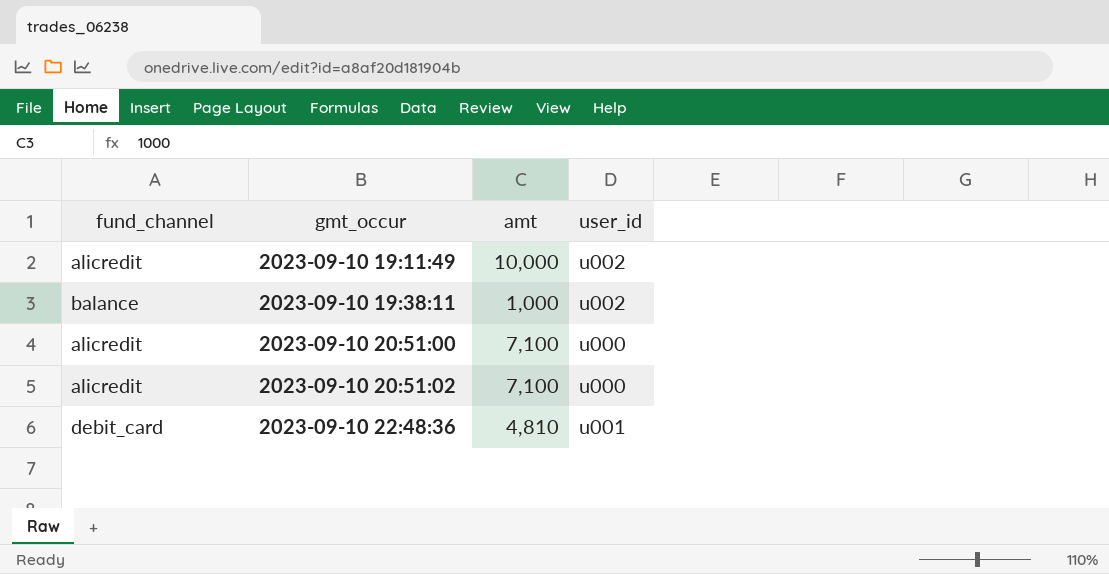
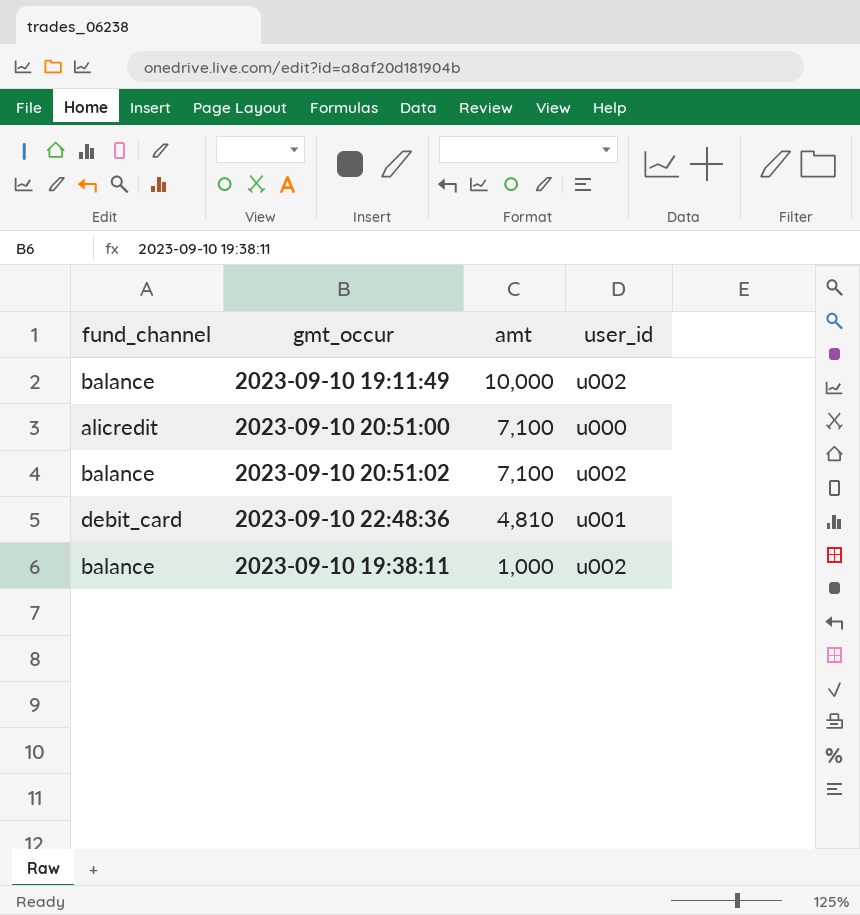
row order: gmt_occur ascending -> amt descending
2023-09-10 19:11:49 | fund_channel: alicredit -> balance
2023-09-10 20:51:02 | fund_channel: alicredit -> balance
2023-09-10 20:51:02 | user_id: u000 -> u002

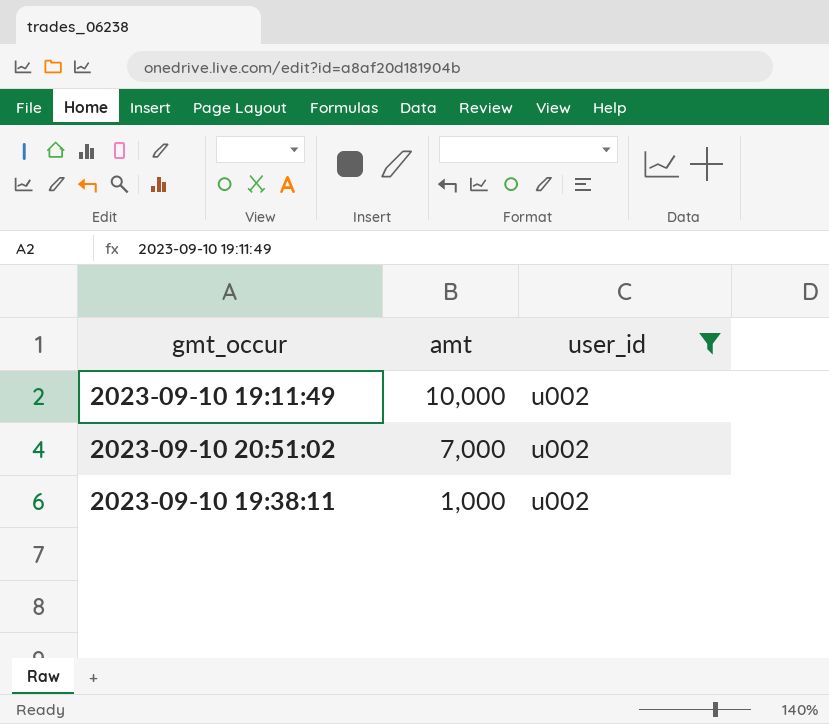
filter: none -> user_id = u002
column fund_channel | position: 1 -> none
2023-09-10 20:51:02 | amt: 7,100 -> 7,000

